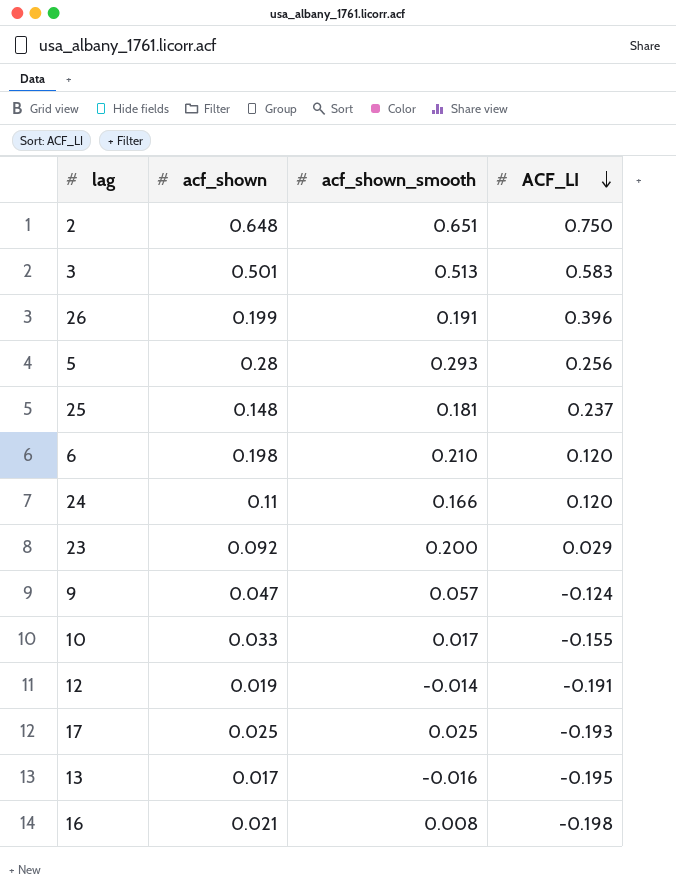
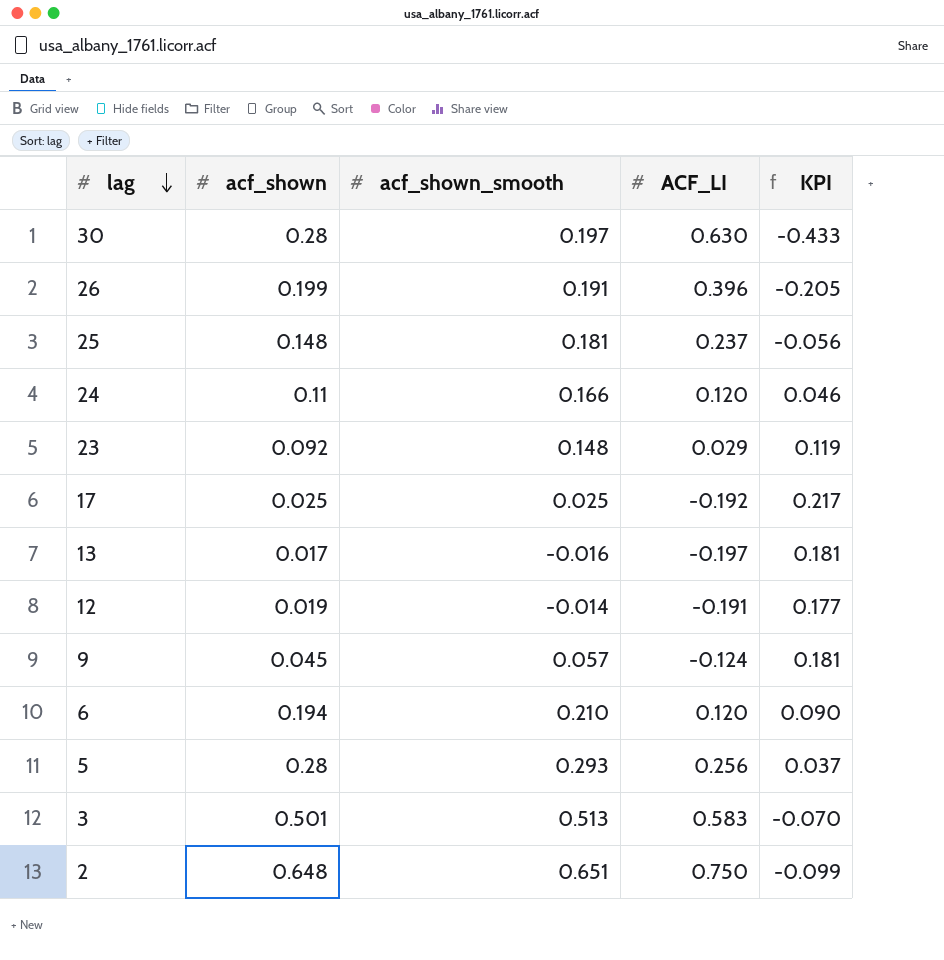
row order: ACF_LI descending -> lag descending
column KPI | formula: none -> [acf_shown_smooth] - [ACF_LI]
row 10: 0.033 | 0.017 | -0.155 -> none
row 16: 0.021 | 0.008 | -0.198 -> none
row 30: none -> 0.28 | 0.197 | 0.630 | -0.433
23 | acf_shown_smooth: 0.200 -> 0.148
17 | ACF_LI: -0.193 -> -0.192
13 | ACF_LI: -0.195 -> -0.197
9 | acf_shown: 0.047 -> 0.045
6 | acf_shown: 0.198 -> 0.194

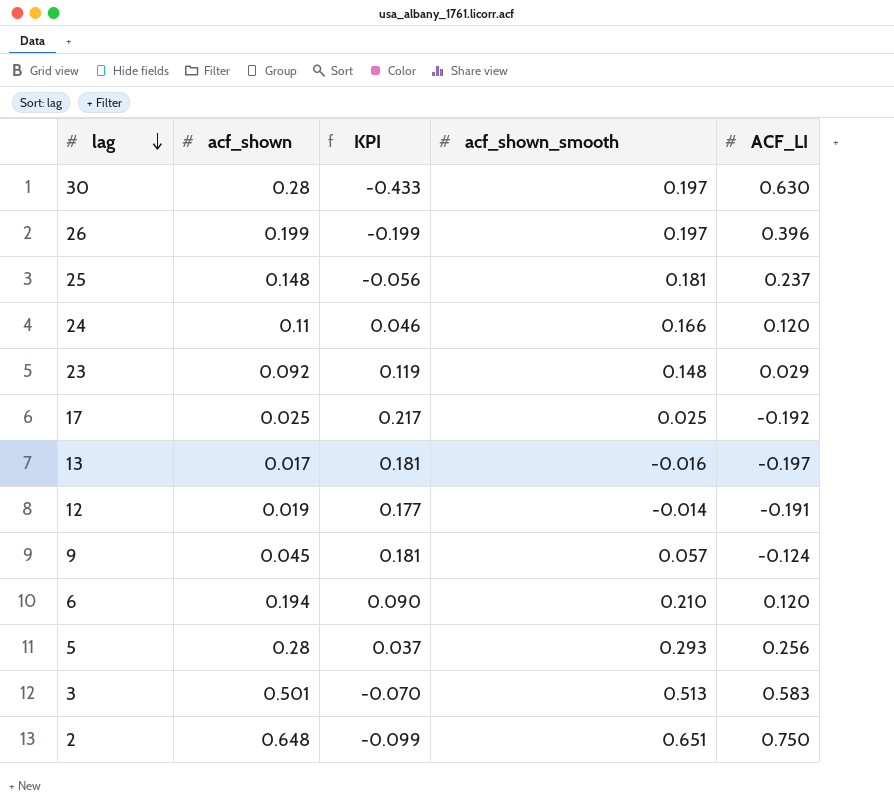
column KPI | position: 5 -> 3
26 | KPI: -0.205 -> -0.199
26 | acf_shown_smooth: 0.191 -> 0.197

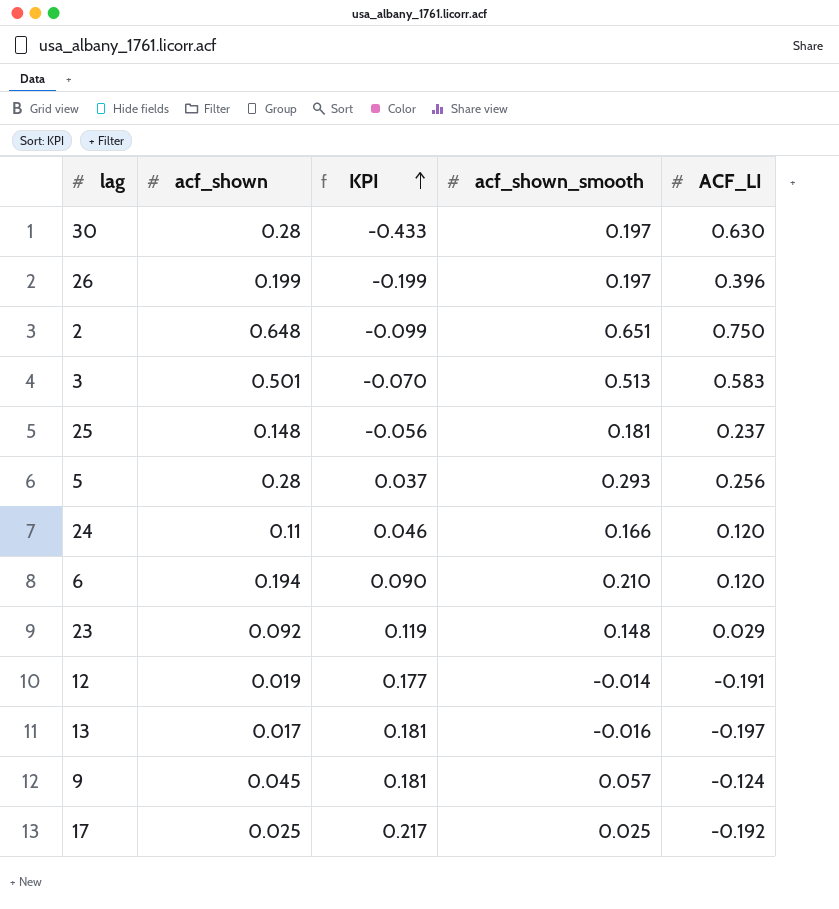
row order: lag descending -> KPI ascending

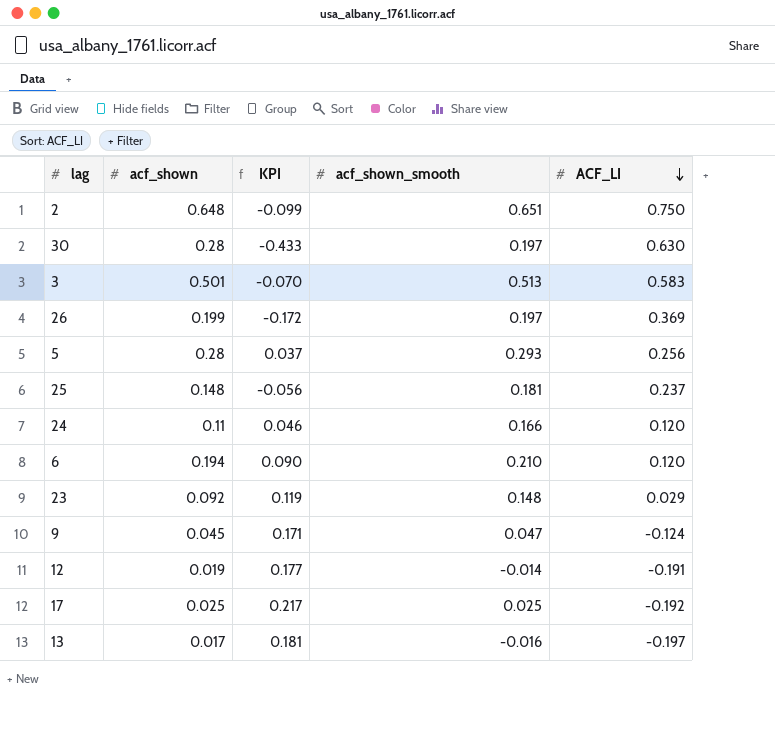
row order: KPI ascending -> ACF_LI descending
26 | KPI: -0.199 -> -0.172
26 | ACF_LI: 0.396 -> 0.369
9 | KPI: 0.181 -> 0.171
9 | acf_shown_smooth: 0.057 -> 0.047

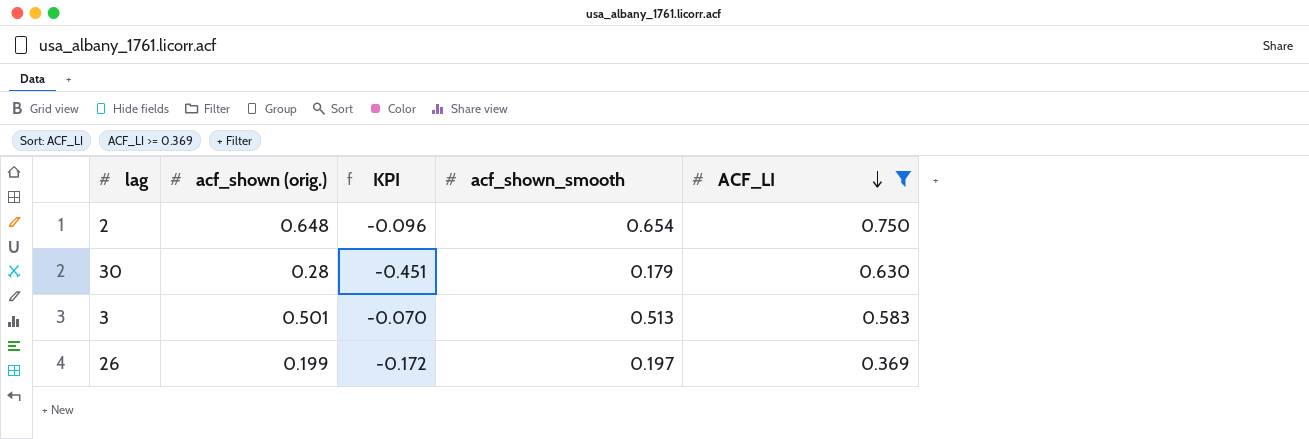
filter: none -> ACF_LI >= 0.369
column name: acf_shown -> acf_shown (orig.)
2 | KPI: -0.099 -> -0.096
2 | acf_shown_smooth: 0.651 -> 0.654
30 | KPI: -0.433 -> -0.451
30 | acf_shown_smooth: 0.197 -> 0.179

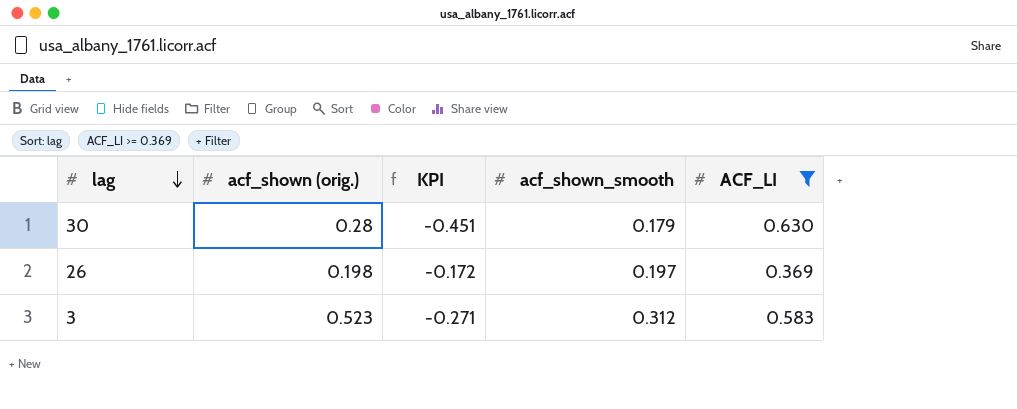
row order: ACF_LI descending -> lag descending
row 2: 0.648 | -0.096 | 0.654 | 0.750 -> none
26 | acf_shown (orig.): 0.199 -> 0.198
3 | acf_shown (orig.): 0.501 -> 0.523
3 | KPI: -0.070 -> -0.271
3 | acf_shown_smooth: 0.513 -> 0.312

